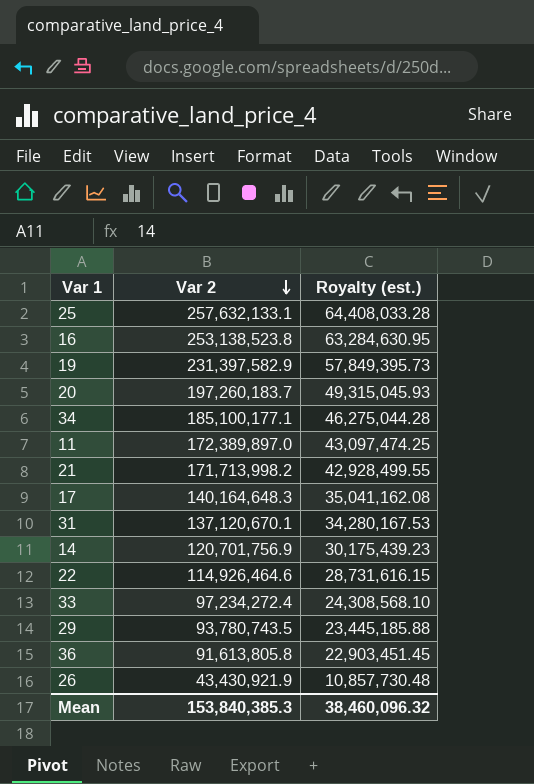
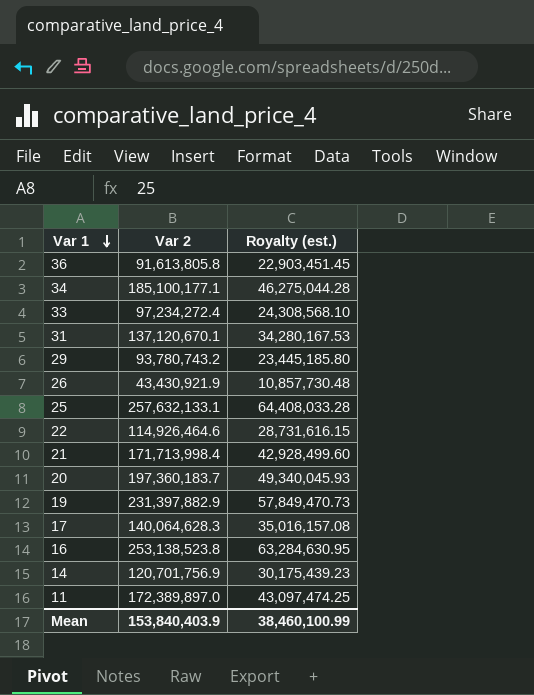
row order: Var 2 descending -> Var 1 descending
29 | Var 2: 93,780,743.5 -> 93,780,743.2
29 | Royalty (est.): 23,445,185.88 -> 23,445,185.80
21 | Var 2: 171,713,998.2 -> 171,713,998.4
21 | Royalty (est.): 42,928,499.55 -> 42,928,499.60
20 | Var 2: 197,260,183.7 -> 197,360,183.7
20 | Royalty (est.): 49,315,045.93 -> 49,340,045.93
19 | Var 2: 231,397,582.9 -> 231,397,882.9
19 | Royalty (est.): 57,849,395.73 -> 57,849,470.73
17 | Var 2: 140,164,648.3 -> 140,064,628.3
17 | Royalty (est.): 35,041,162.08 -> 35,016,157.08
Mean | Var 2: 153,840,385.3 -> 153,840,403.9
Mean | Royalty (est.): 38,460,096.32 -> 38,460,100.99

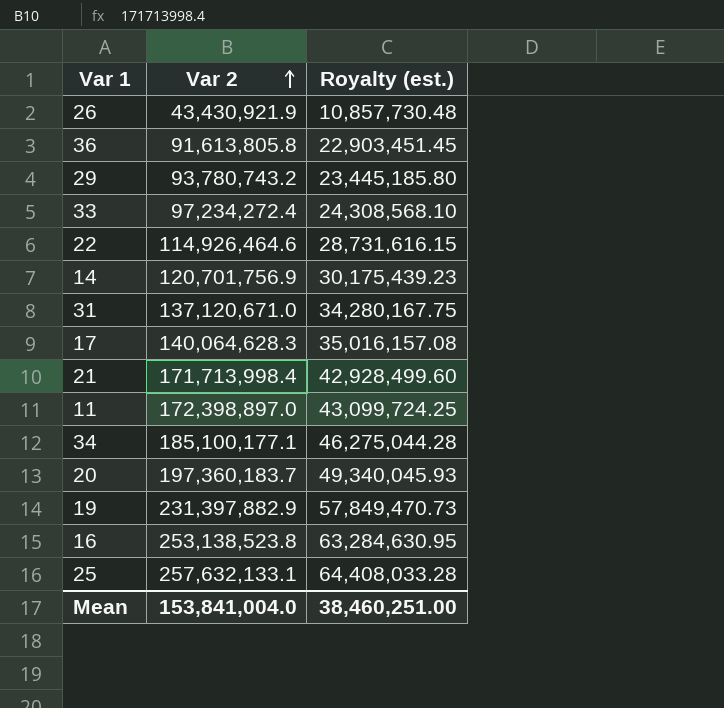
row order: Var 1 descending -> Var 2 ascending
31 | Var 2: 137,120,670.1 -> 137,120,671.0
31 | Royalty (est.): 34,280,167.53 -> 34,280,167.75
11 | Var 2: 172,389,897.0 -> 172,398,897.0
11 | Royalty (est.): 43,097,474.25 -> 43,099,724.25
Mean | Var 2: 153,840,403.9 -> 153,841,004.0
Mean | Royalty (est.): 38,460,100.99 -> 38,460,251.00

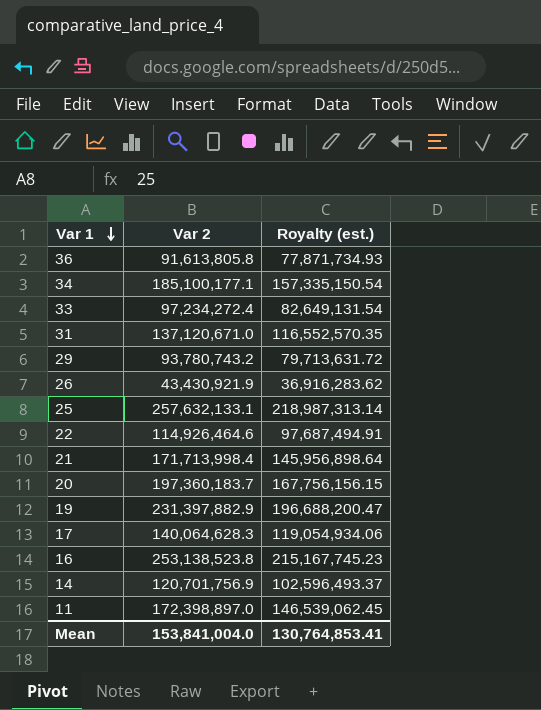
row order: Var 2 ascending -> Var 1 descending
column Royalty (est.) | formula: [Var 2] * 0.25 -> [Var 2] * 0.85
Mean | Royalty (est.): 38,460,251.00 -> 130,764,853.41

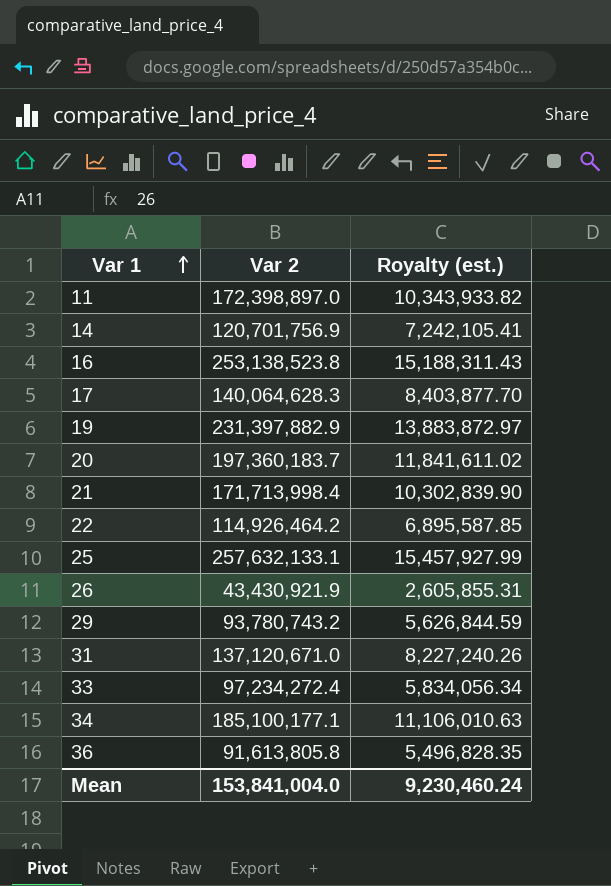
row order: Var 1 descending -> Var 1 ascending
column Royalty (est.) | formula: [Var 2] * 0.85 -> [Var 2] * 0.06
22 | Var 2: 114,926,464.6 -> 114,926,464.2
Mean | Royalty (est.): 130,764,853.41 -> 9,230,460.24

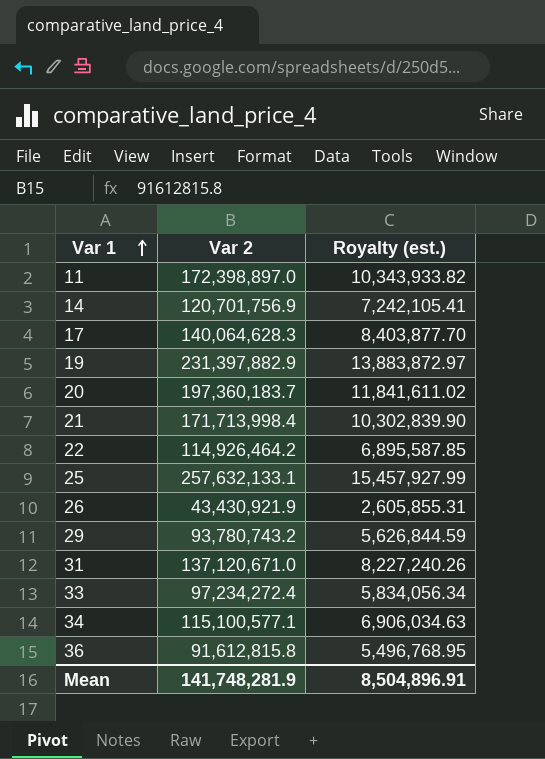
row 16: 253,138,523.8 | 15,188,311.43 -> none
34 | Var 2: 185,100,177.1 -> 115,100,577.1
34 | Royalty (est.): 11,106,010.63 -> 6,906,034.63
36 | Var 2: 91,613,805.8 -> 91,612,815.8
36 | Royalty (est.): 5,496,828.35 -> 5,496,768.95
Mean | Var 2: 153,841,004.0 -> 141,748,281.9
Mean | Royalty (est.): 9,230,460.24 -> 8,504,896.91

